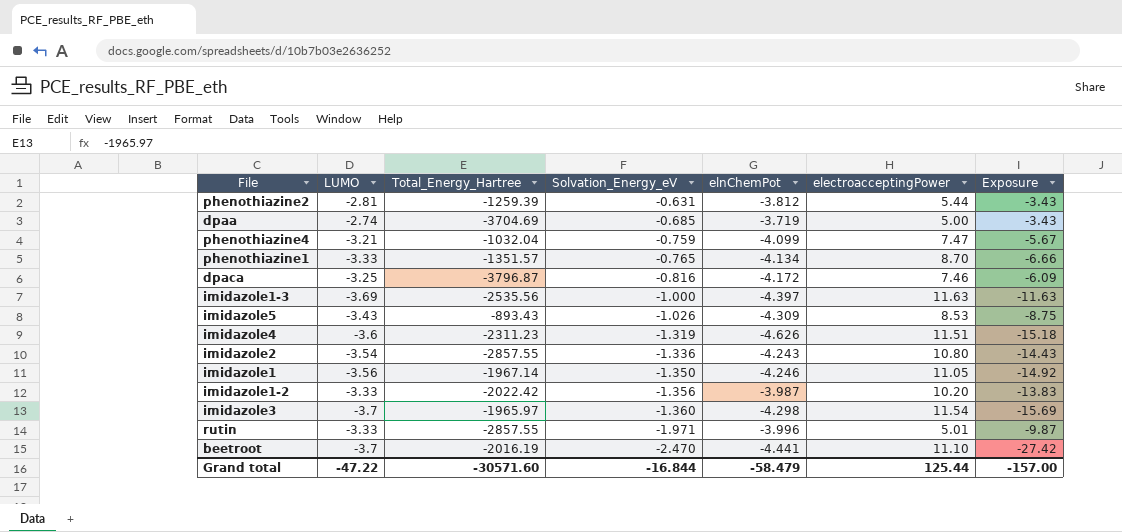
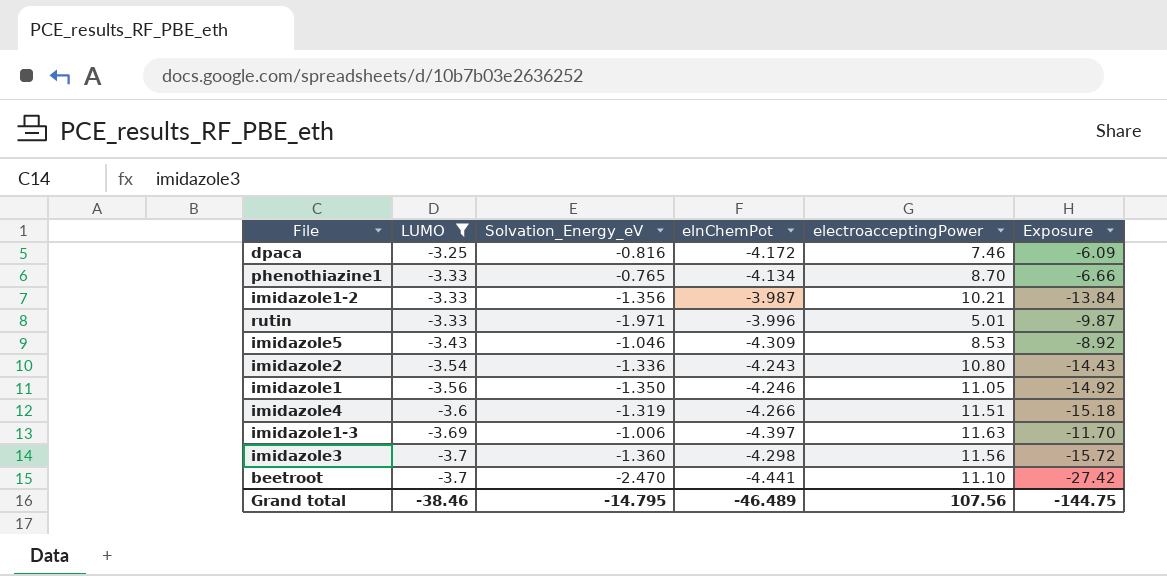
filter: none -> LUMO <= -3.25
row order: Solvation_Energy_eV descending -> LUMO descending
column Total_Energy_Hartree | position: 3 -> none
imidazole1-2 | electroacceptingPower: 10.20 -> 10.21
imidazole1-2 | Exposure: -13.83 -> -13.84
imidazole5 | Solvation_Energy_eV: -1.026 -> -1.046
imidazole5 | Exposure: -8.75 -> -8.92
imidazole4 | elnChemPot: -4.626 -> -4.266
imidazole1-3 | Solvation_Energy_eV: -1.000 -> -1.006
imidazole1-3 | Exposure: -11.63 -> -11.70
imidazole3 | electroacceptingPower: 11.54 -> 11.56
imidazole3 | Exposure: -15.69 -> -15.72
Grand total | LUMO: -47.22 -> -38.46
Grand total | Solvation_Energy_eV: -16.844 -> -14.795
Grand total | elnChemPot: -58.479 -> -46.489
Grand total | electroacceptingPower: 125.44 -> 107.56
Grand total | Exposure: -157.00 -> -144.75

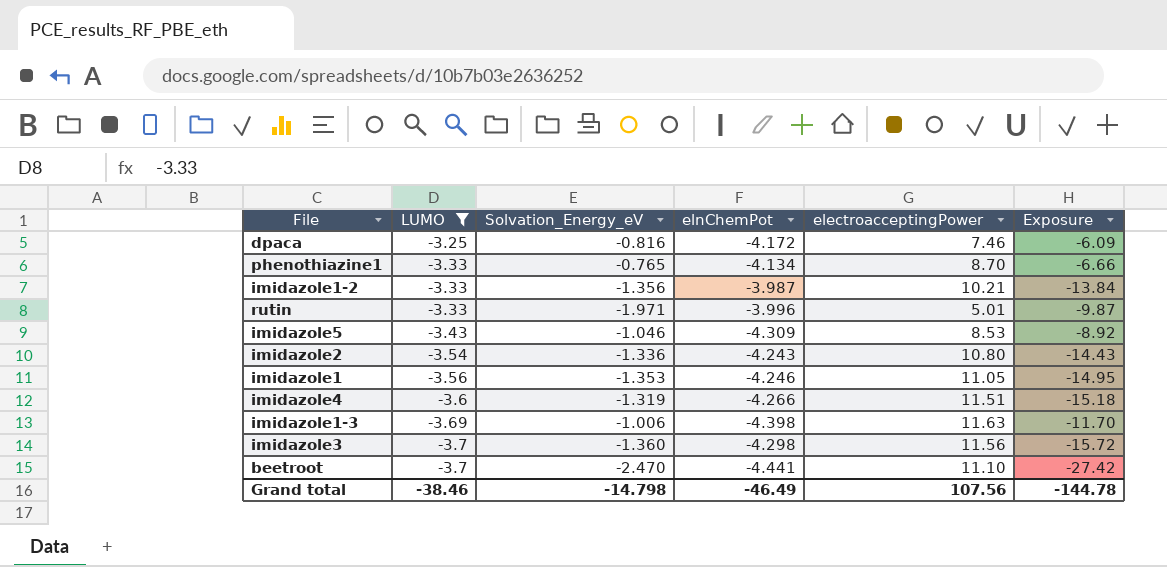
imidazole1 | Solvation_Energy_eV: -1.350 -> -1.353
imidazole1 | Exposure: -14.92 -> -14.95
imidazole1-3 | elnChemPot: -4.397 -> -4.398
Grand total | Solvation_Energy_eV: -14.795 -> -14.798
Grand total | elnChemPot: -46.489 -> -46.49
Grand total | Exposure: -144.75 -> -144.78

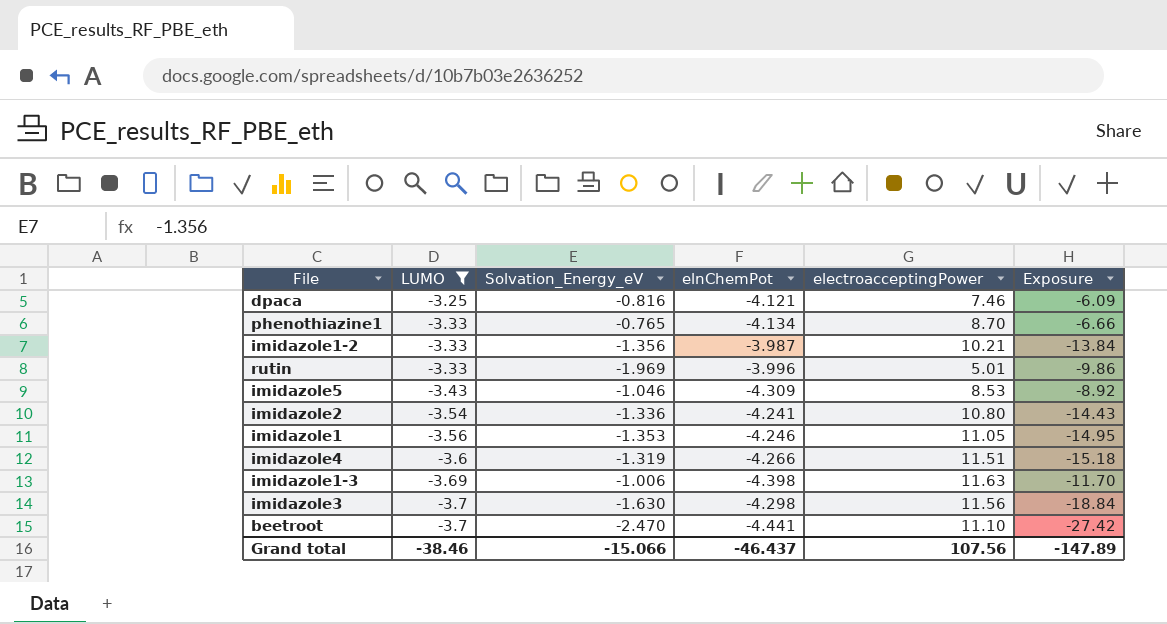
dpaca | elnChemPot: -4.172 -> -4.121
rutin | Solvation_Energy_eV: -1.971 -> -1.969
rutin | Exposure: -9.87 -> -9.86
imidazole2 | elnChemPot: -4.243 -> -4.241
imidazole3 | Solvation_Energy_eV: -1.360 -> -1.630
imidazole3 | Exposure: -15.72 -> -18.84
Grand total | Solvation_Energy_eV: -14.798 -> -15.066
Grand total | elnChemPot: -46.49 -> -46.437
Grand total | Exposure: -144.78 -> -147.89

